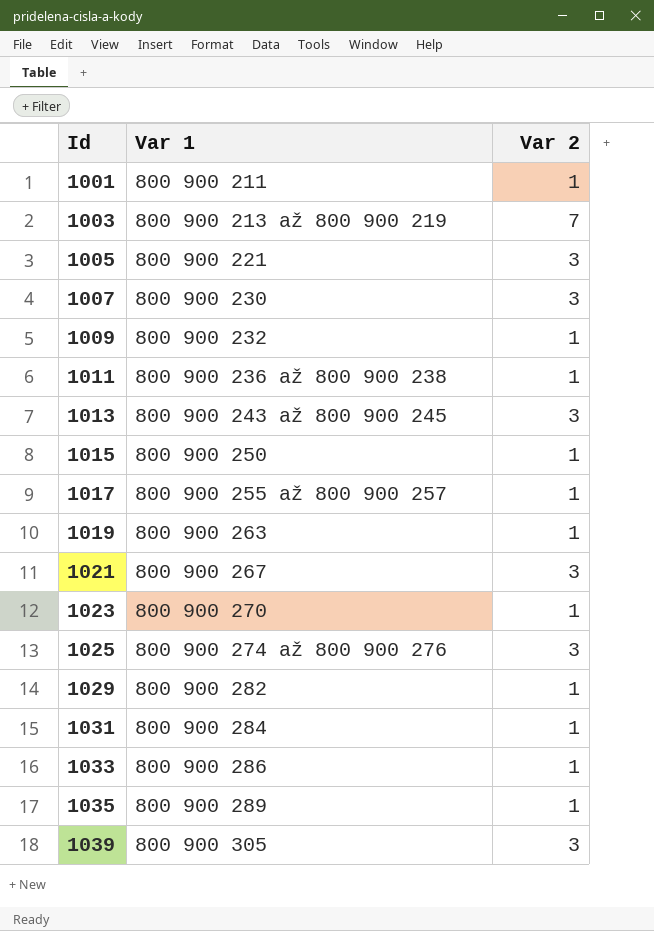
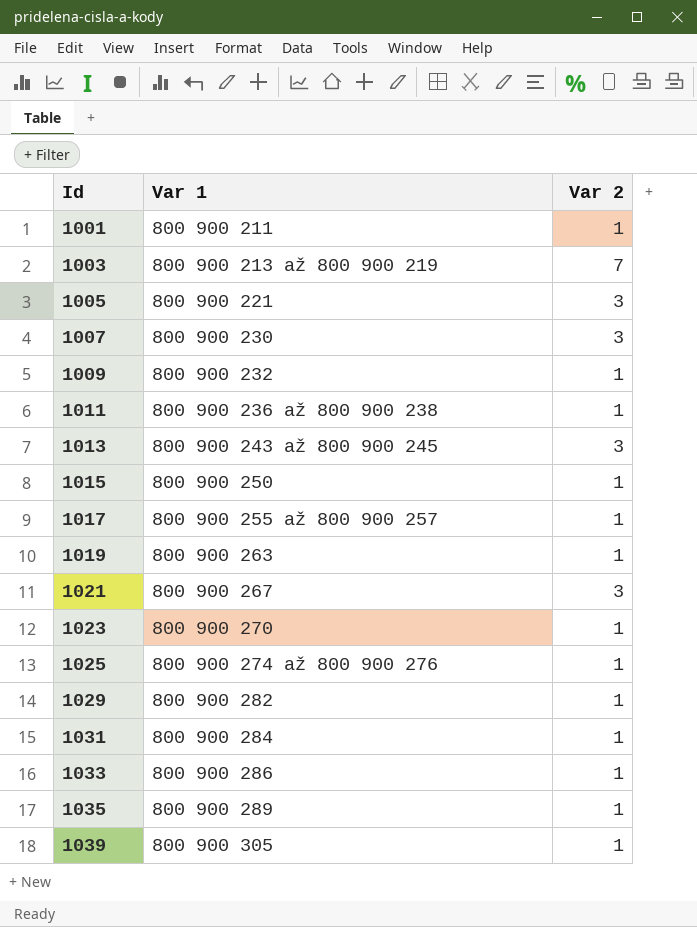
1025 | Var 2: 3 -> 1
1039 | Var 2: 3 -> 1

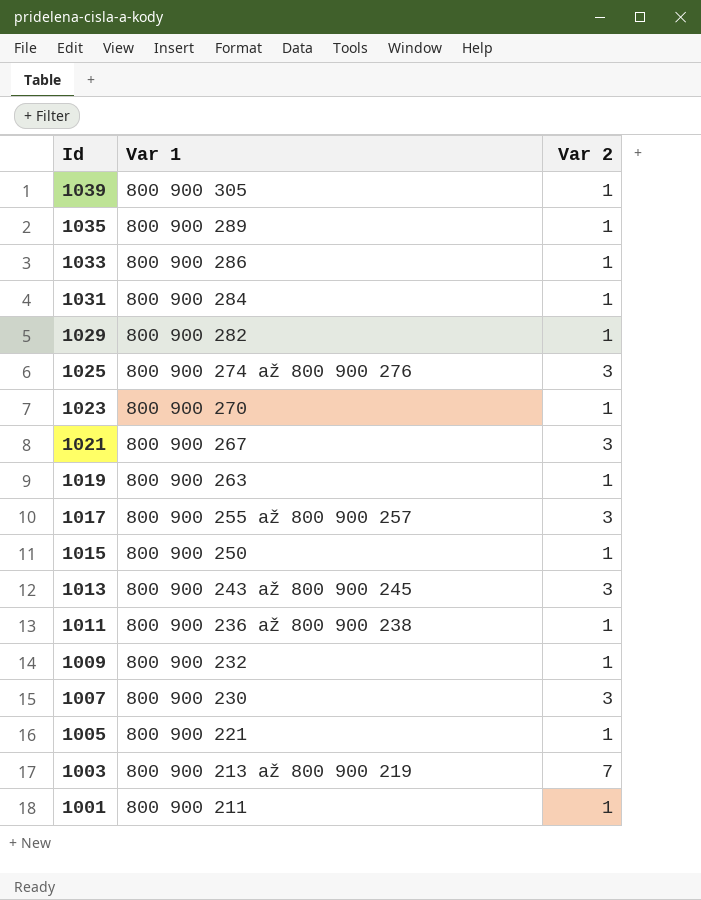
row order: Id ascending -> Id descending
1025 | Var 2: 1 -> 3
1017 | Var 2: 1 -> 3
1005 | Var 2: 3 -> 1

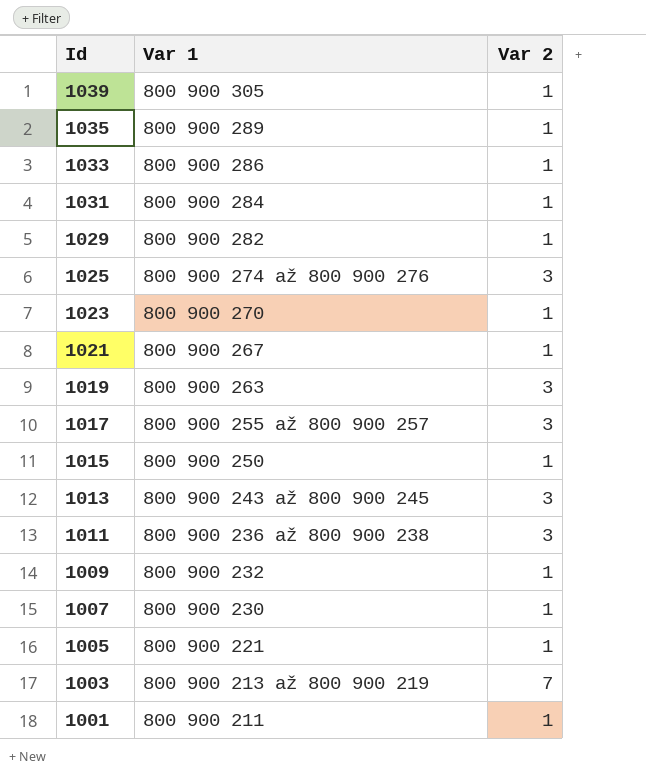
1021 | Var 2: 3 -> 1
1019 | Var 2: 1 -> 3
1011 | Var 2: 1 -> 3
1007 | Var 2: 3 -> 1

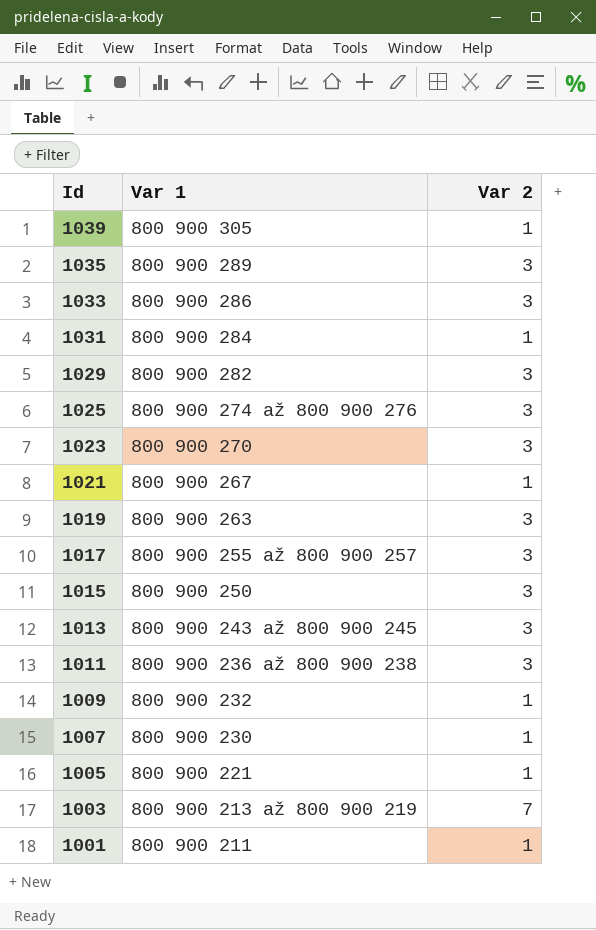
1035 | Var 2: 1 -> 3
1033 | Var 2: 1 -> 3
1029 | Var 2: 1 -> 3
1023 | Var 2: 1 -> 3
1015 | Var 2: 1 -> 3

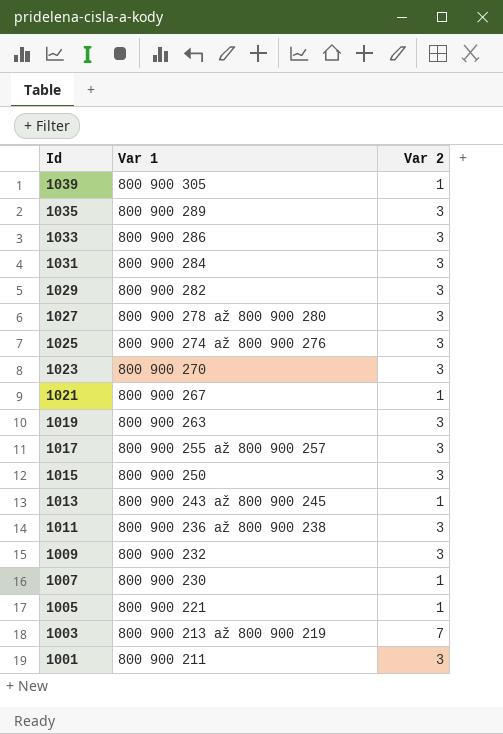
1031 | Var 2: 1 -> 3
row 1027: none -> 800 900 278 až 800 900 280 | 3
1013 | Var 2: 3 -> 1
1009 | Var 2: 1 -> 3
1001 | Var 2: 1 -> 3

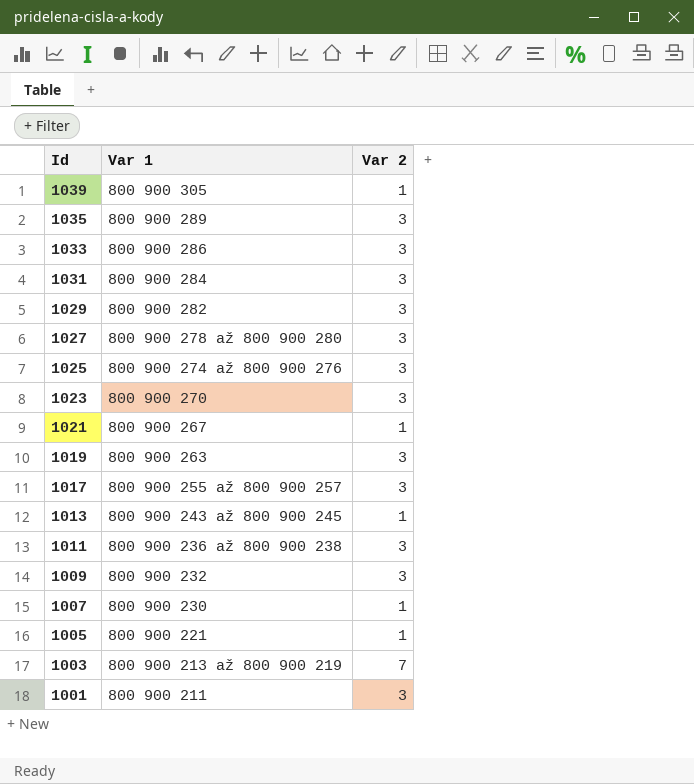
row 1015: 800 900 250 | 3 -> none

